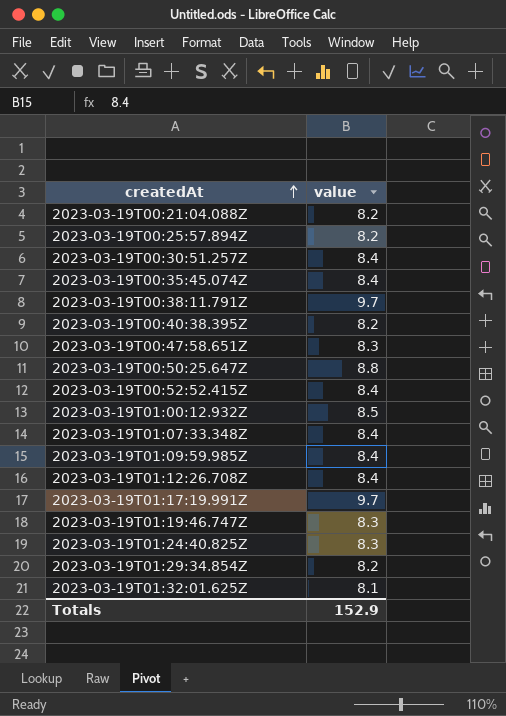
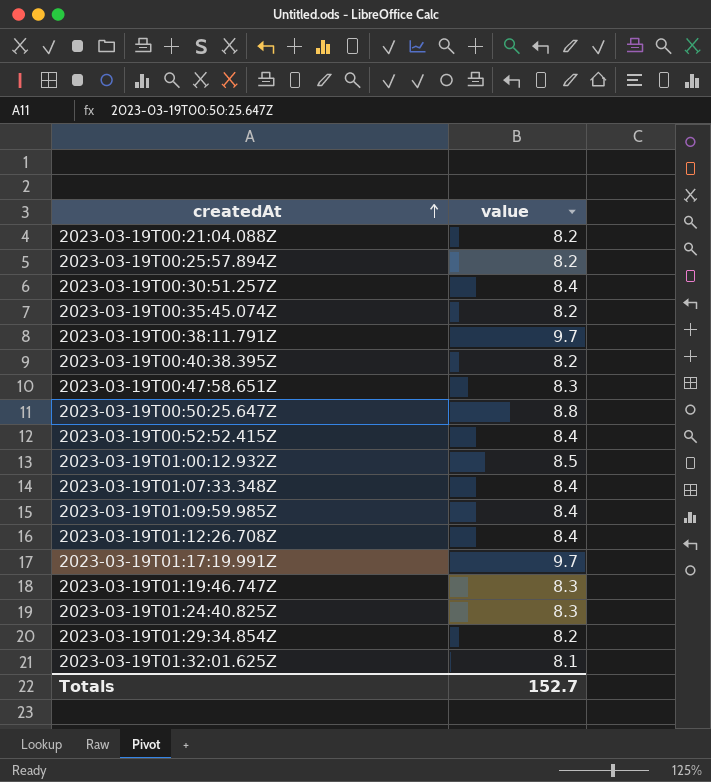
2023-03-19T00:35:45.074Z | value: 8.4 -> 8.2
Totals | value: 152.9 -> 152.7

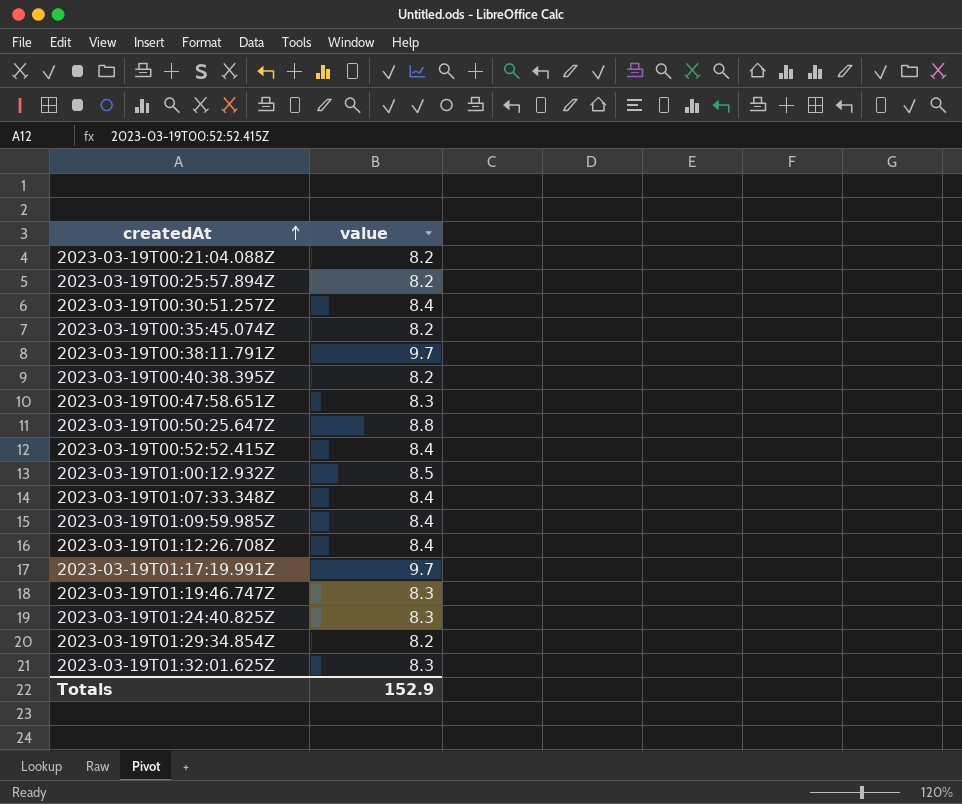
2023-03-19T01:32:01.625Z | value: 8.1 -> 8.3
Totals | value: 152.7 -> 152.9

